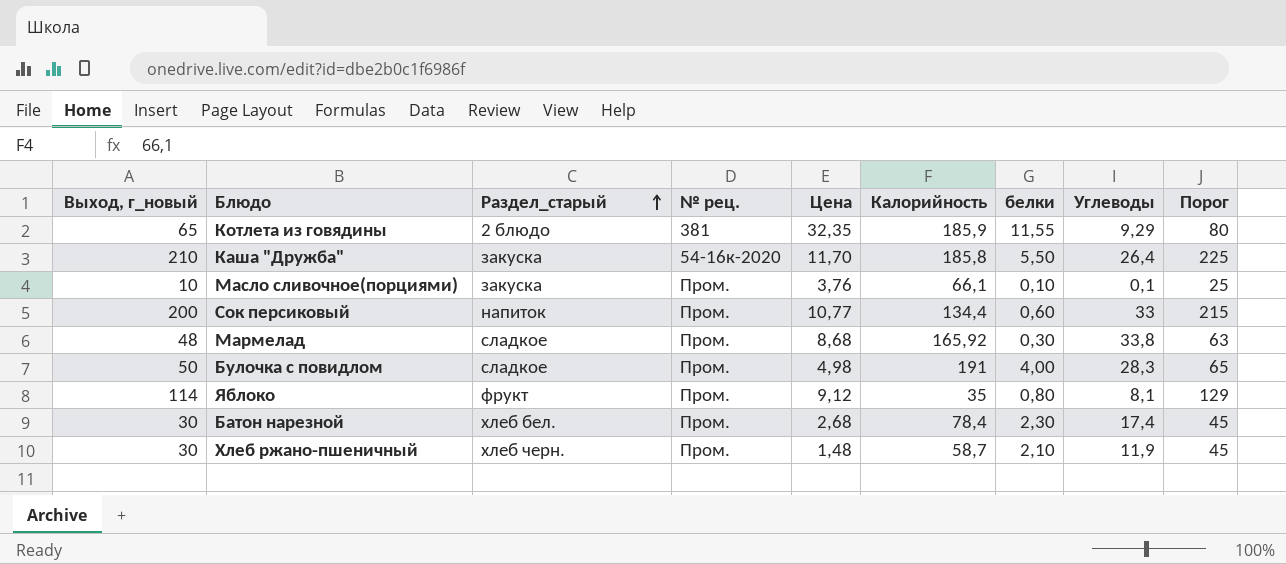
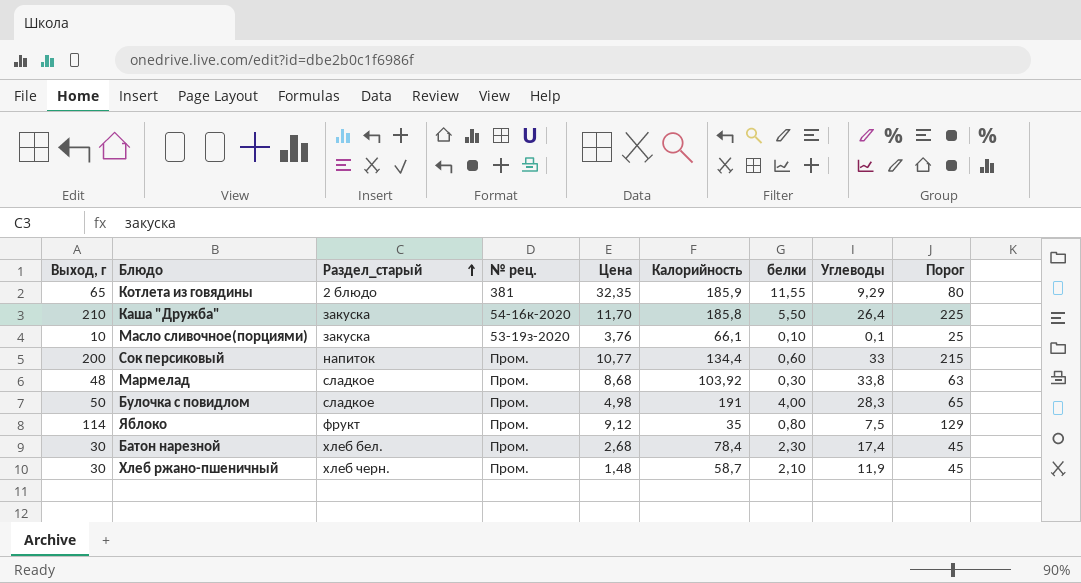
column name: Выход, г_новый -> Выход, г
Масло сливочное(порциями) | № рец.: Пром. -> 53-19з-2020
Мармелад | Калорийность: 165,92 -> 103,92
Яблоко | Углеводы: 8,1 -> 7,5

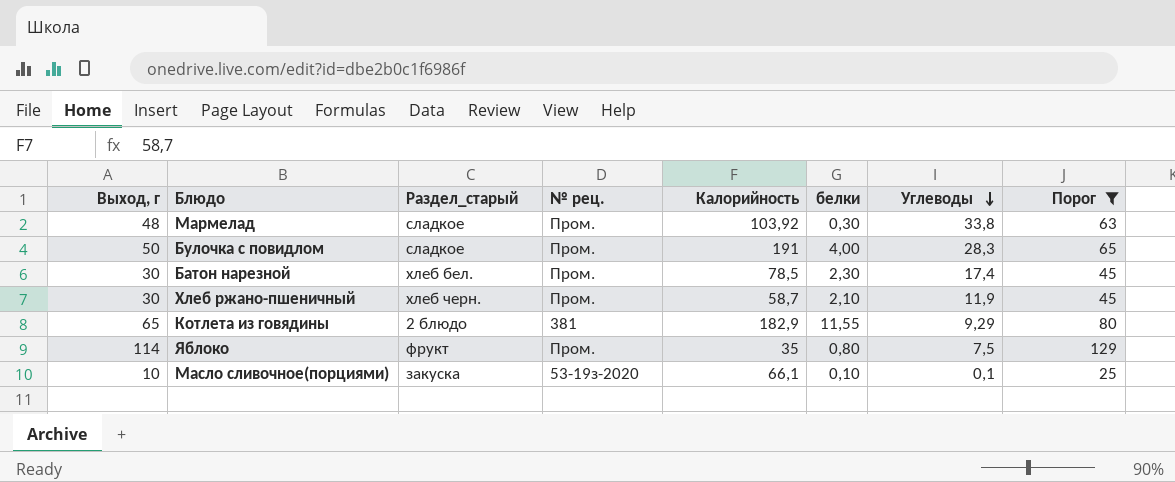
filter: none -> Порог <= 129
row order: Раздел_старый ascending -> Углеводы descending
column Цена | position: 5 -> none
Батон нарезной | Калорийность: 78,4 -> 78,5
Котлета из говядины | Калорийность: 185,9 -> 182,9

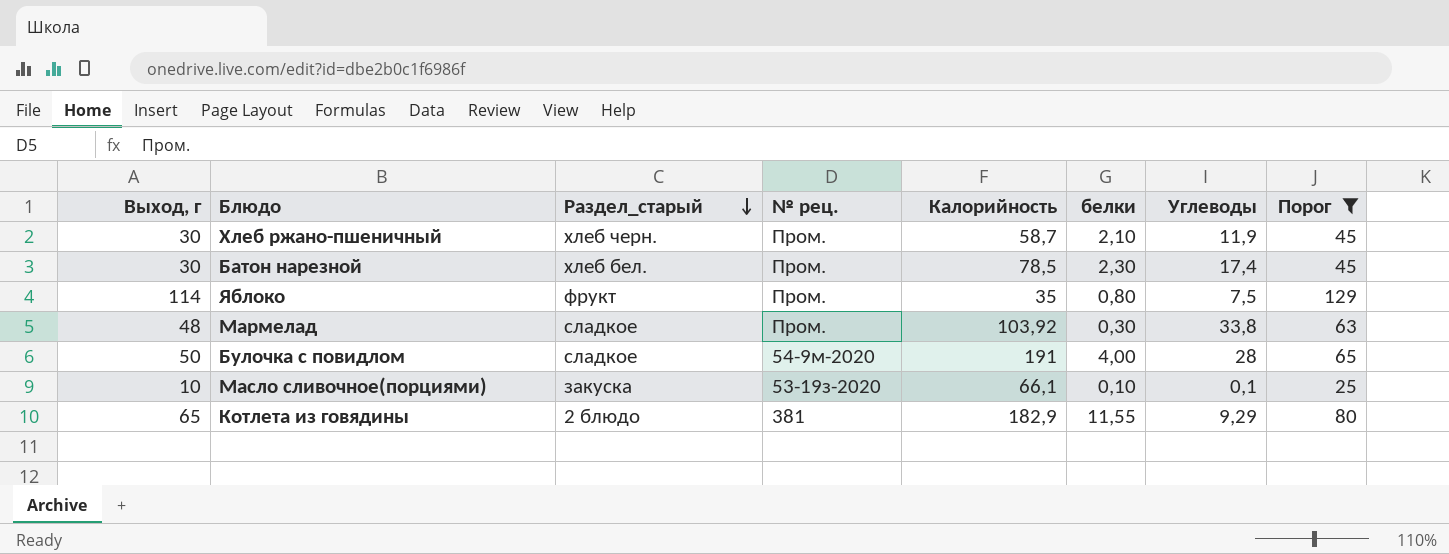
row order: Углеводы descending -> Раздел_старый descending
Булочка с повидлом | № рец.: Пром. -> 54-9м-2020
Булочка с повидлом | Углеводы: 28,3 -> 28

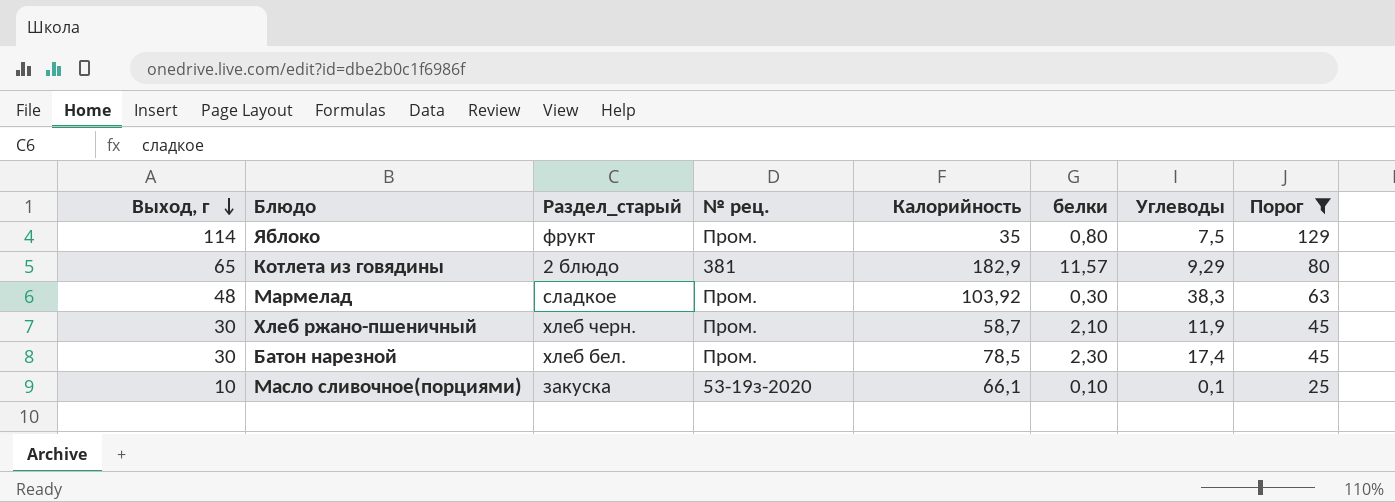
row order: Раздел_старый descending -> Выход, г descending
row Булочка с повидлом: 50 | сладкое | 54-9м-2020 | 191 | 4,00 | 28 | 65 -> none
Котлета из говядины | белки: 11,55 -> 11,57
Мармелад | Углеводы: 33,8 -> 38,3

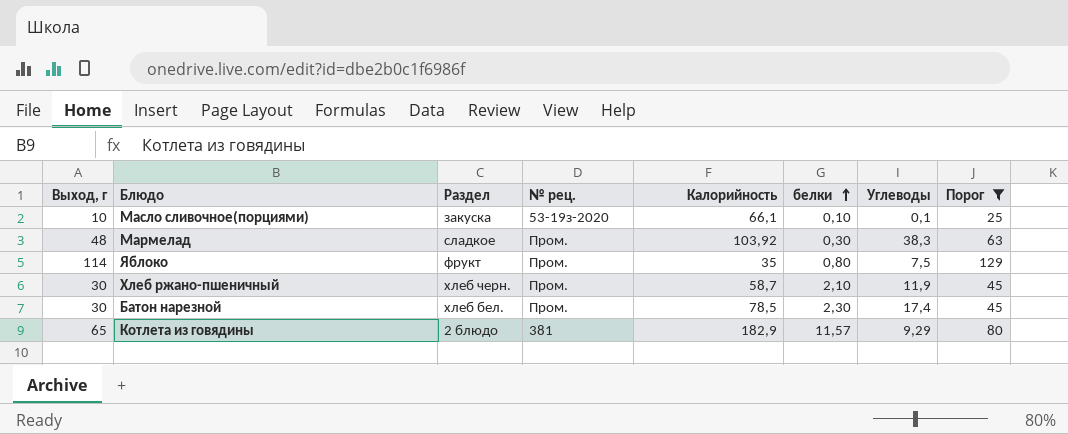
row order: Выход, г descending -> белки ascending
column name: Раздел_старый -> Раздел

